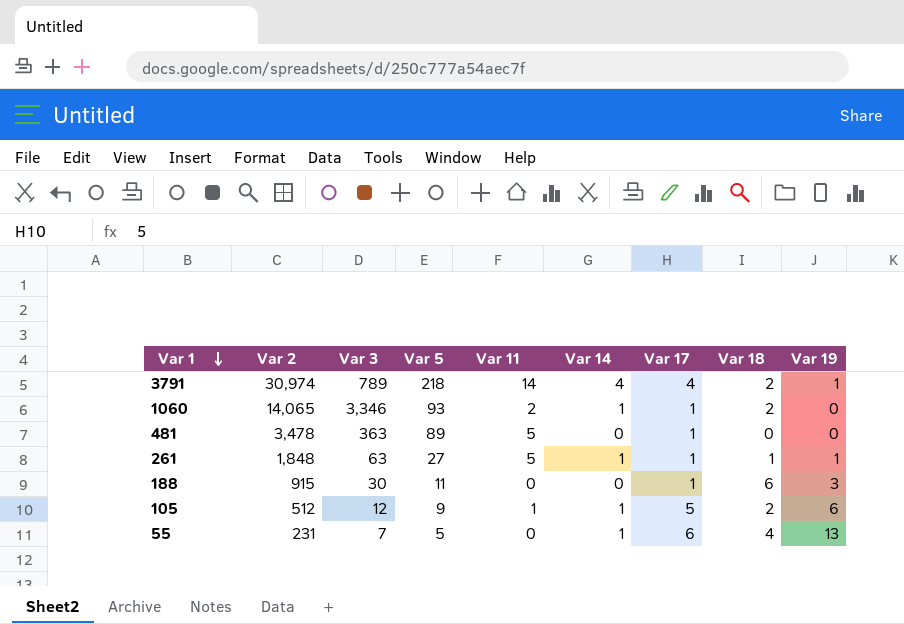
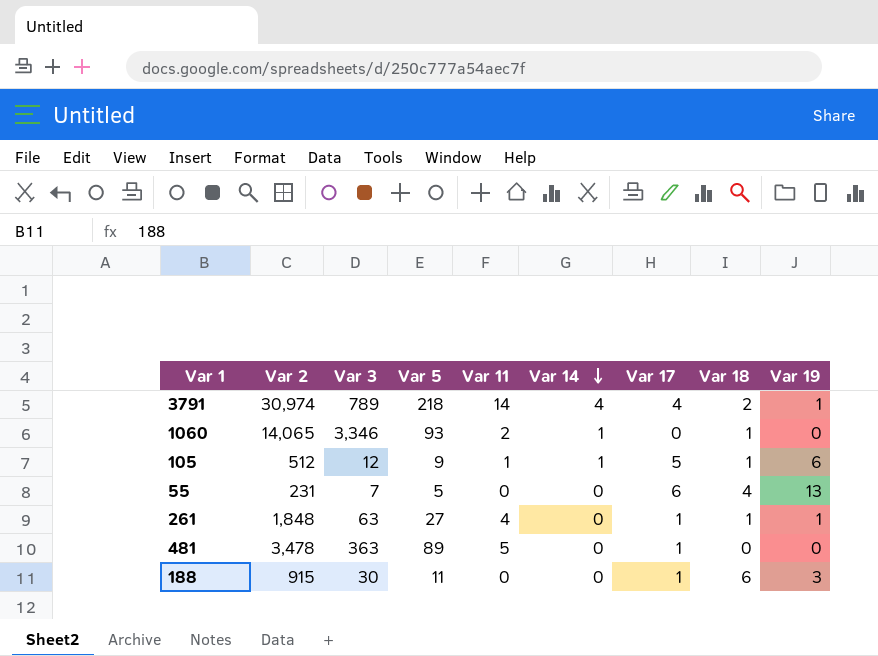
row order: Var 1 descending -> Var 14 descending
1060 | Var 17: 1 -> 0
1060 | Var 18: 2 -> 1
105 | Var 18: 2 -> 1
55 | Var 14: 1 -> 0
261 | Var 11: 5 -> 4
261 | Var 14: 1 -> 0

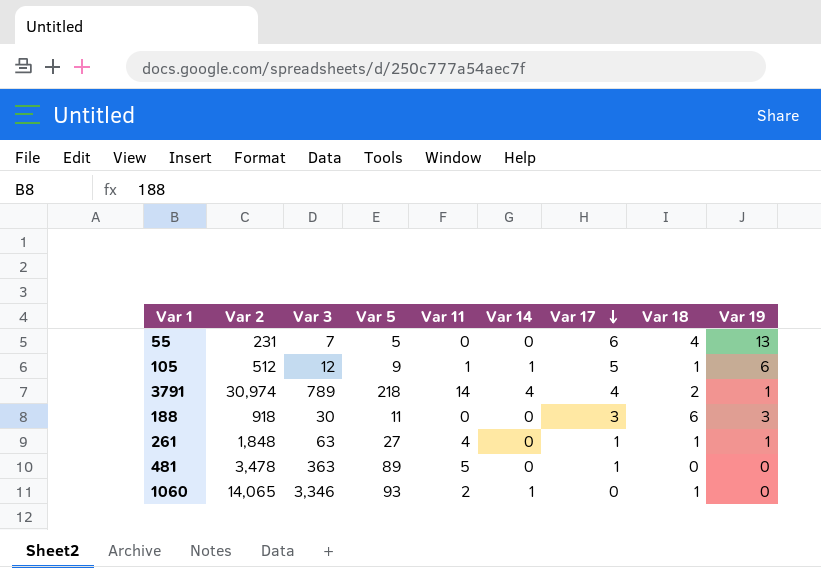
row order: Var 14 descending -> Var 17 descending
188 | Var 2: 915 -> 918
188 | Var 17: 1 -> 3

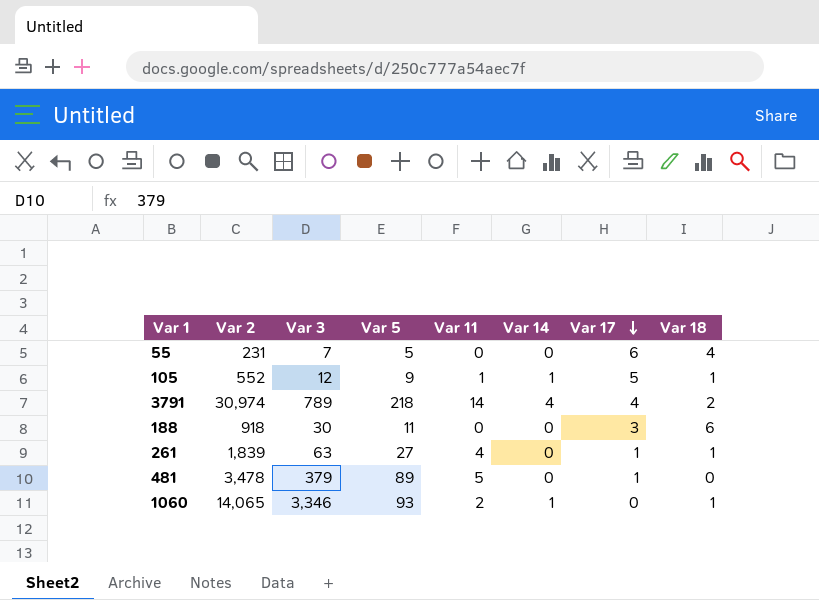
column Var 19 | position: 9 -> none
105 | Var 2: 512 -> 552
261 | Var 2: 1,848 -> 1,839
481 | Var 3: 363 -> 379

